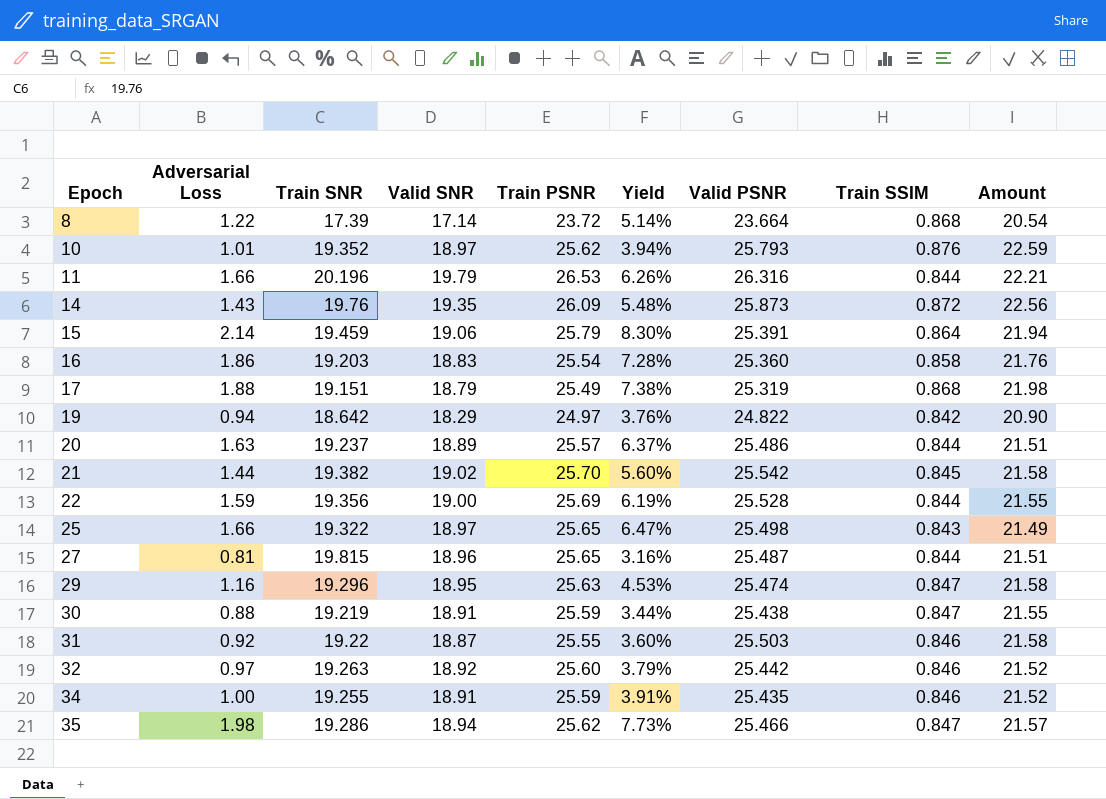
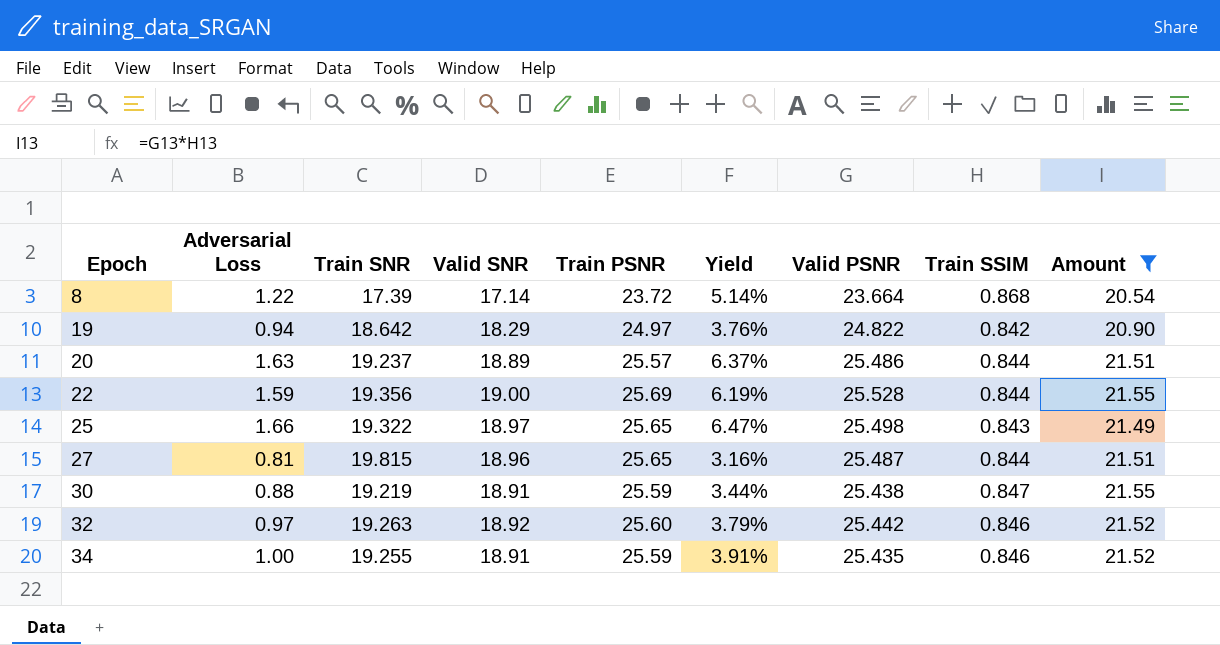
filter: none -> Amount <= 21.55

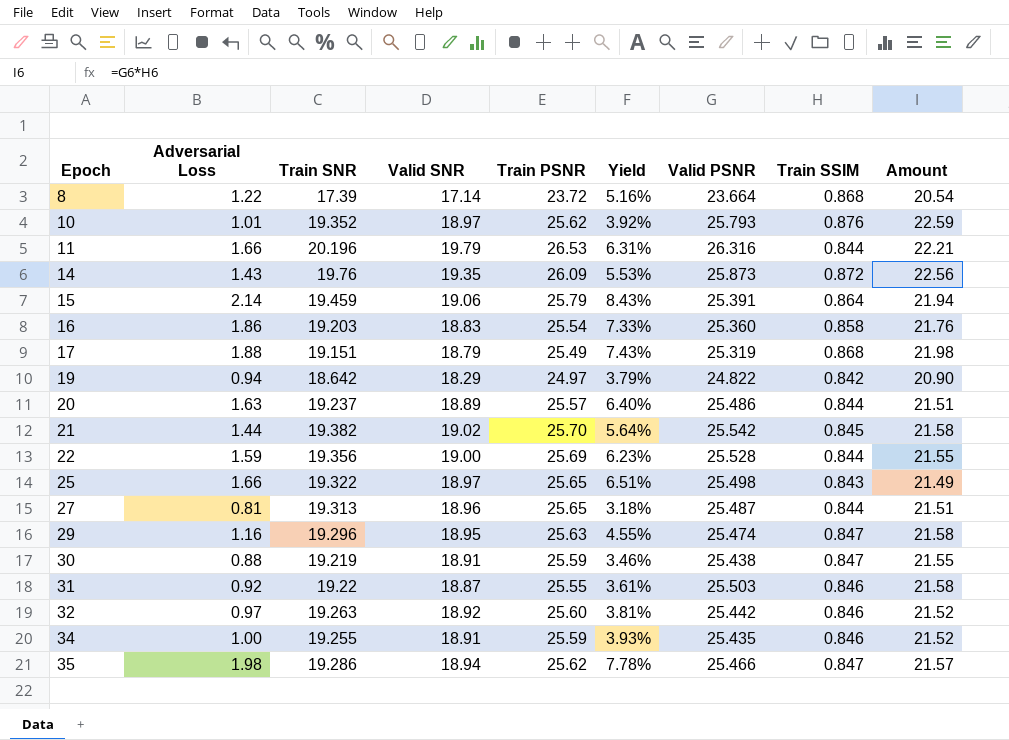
filter: Amount <= 21.55 -> none
column Yield | formula: [Adversarial Loss] / [Train PSNR] -> [Adversarial Loss] / [Valid PSNR]
27 | Train SNR: 19.815 -> 19.313

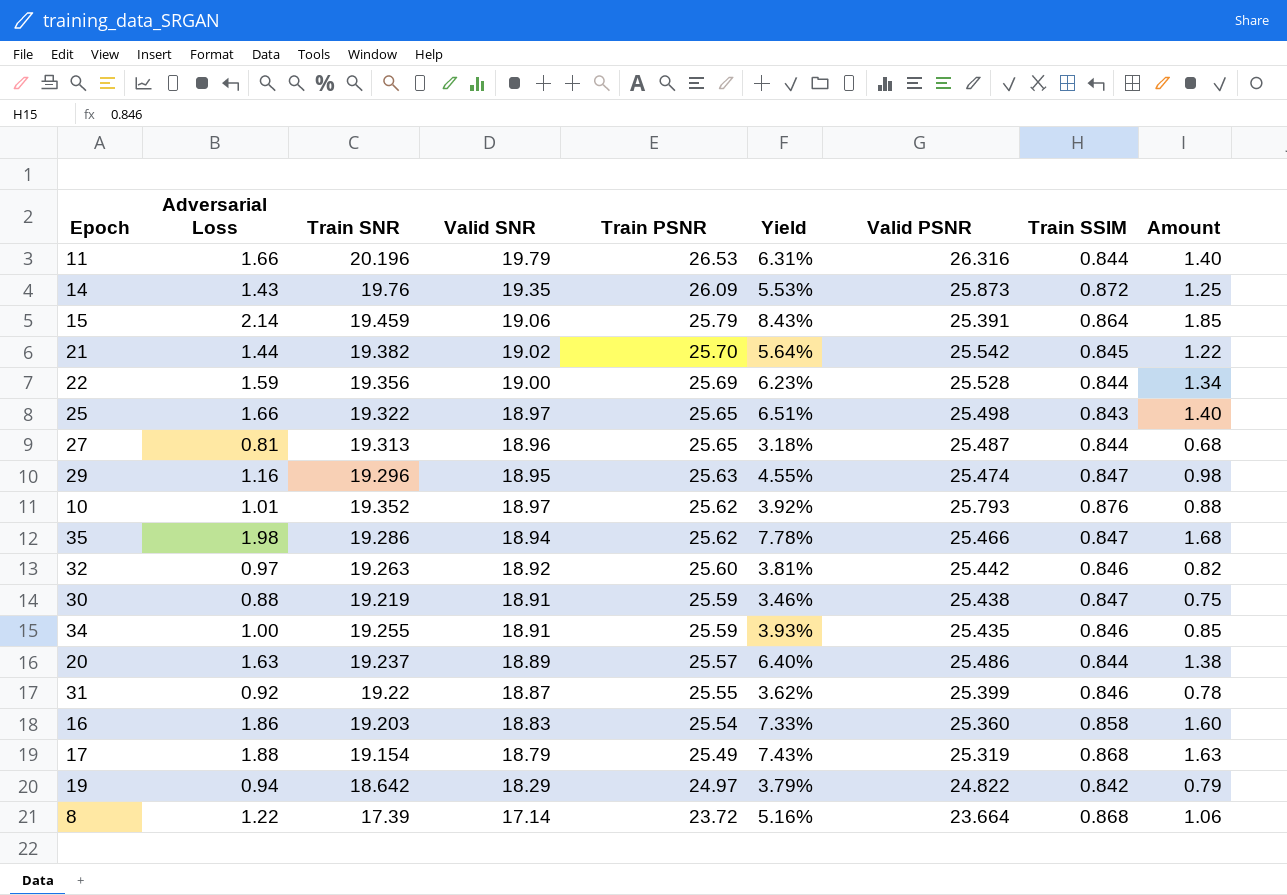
row order: Epoch ascending -> Train PSNR descending
column Amount | formula: [Valid PSNR] * [Train SSIM] -> [Adversarial Loss] * [Train SSIM]
31 | Yield: 3.61% -> 3.62%
31 | Valid PSNR: 25.503 -> 25.399
17 | Train SNR: 19.151 -> 19.154

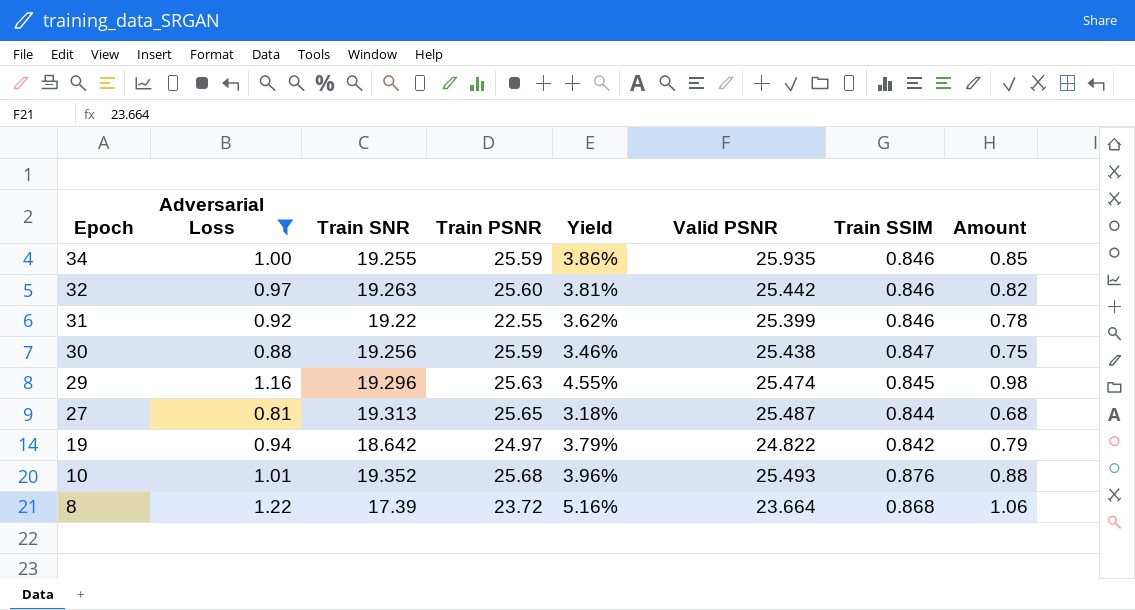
filter: none -> Adversarial Loss <= 1.22
row order: Train PSNR descending -> Epoch descending
column Valid SNR | position: 4 -> none
34 | Yield: 3.93% -> 3.86%
34 | Valid PSNR: 25.435 -> 25.935
31 | Train PSNR: 25.55 -> 22.55
30 | Train SNR: 19.219 -> 19.256
29 | Train SSIM: 0.847 -> 0.845
10 | Train PSNR: 25.62 -> 25.68
10 | Yield: 3.92% -> 3.96%
10 | Valid PSNR: 25.793 -> 25.493

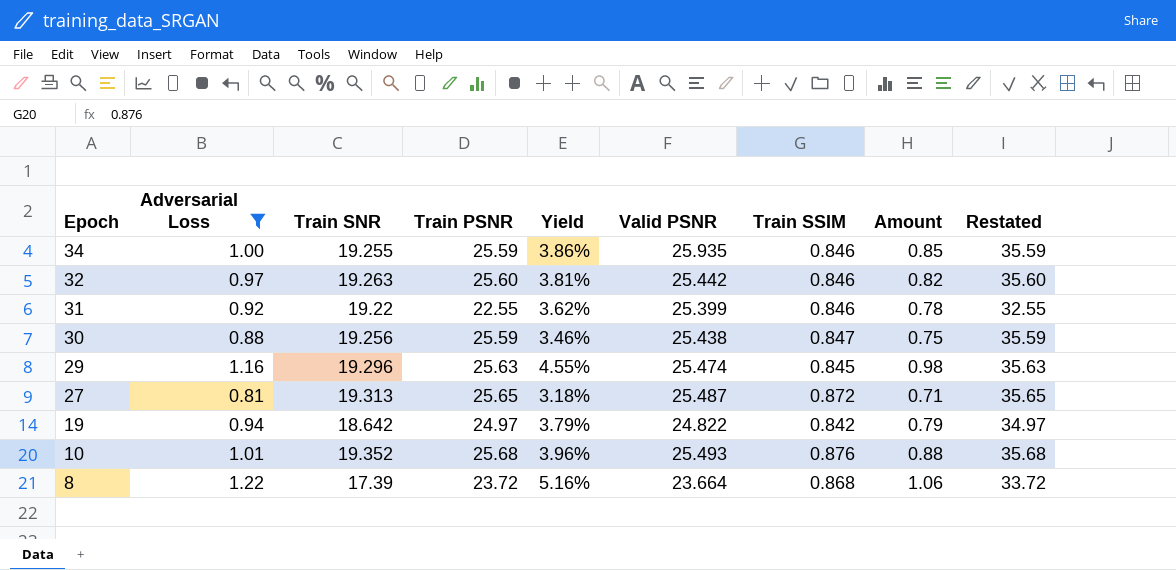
column Restated | formula: none -> [Train PSNR] + 10
27 | Train SSIM: 0.844 -> 0.872
27 | Amount: 0.68 -> 0.71

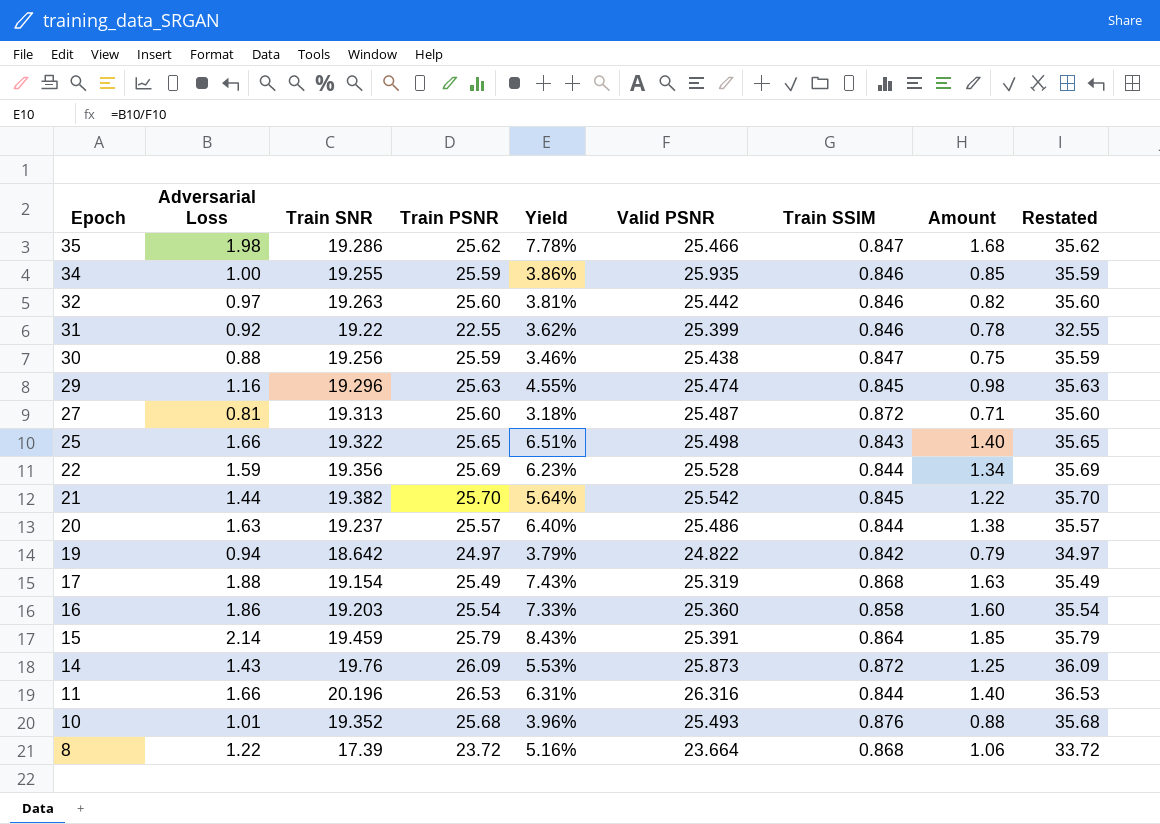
filter: Adversarial Loss <= 1.22 -> none
27 | Train PSNR: 25.65 -> 25.60
27 | Restated: 35.65 -> 35.60

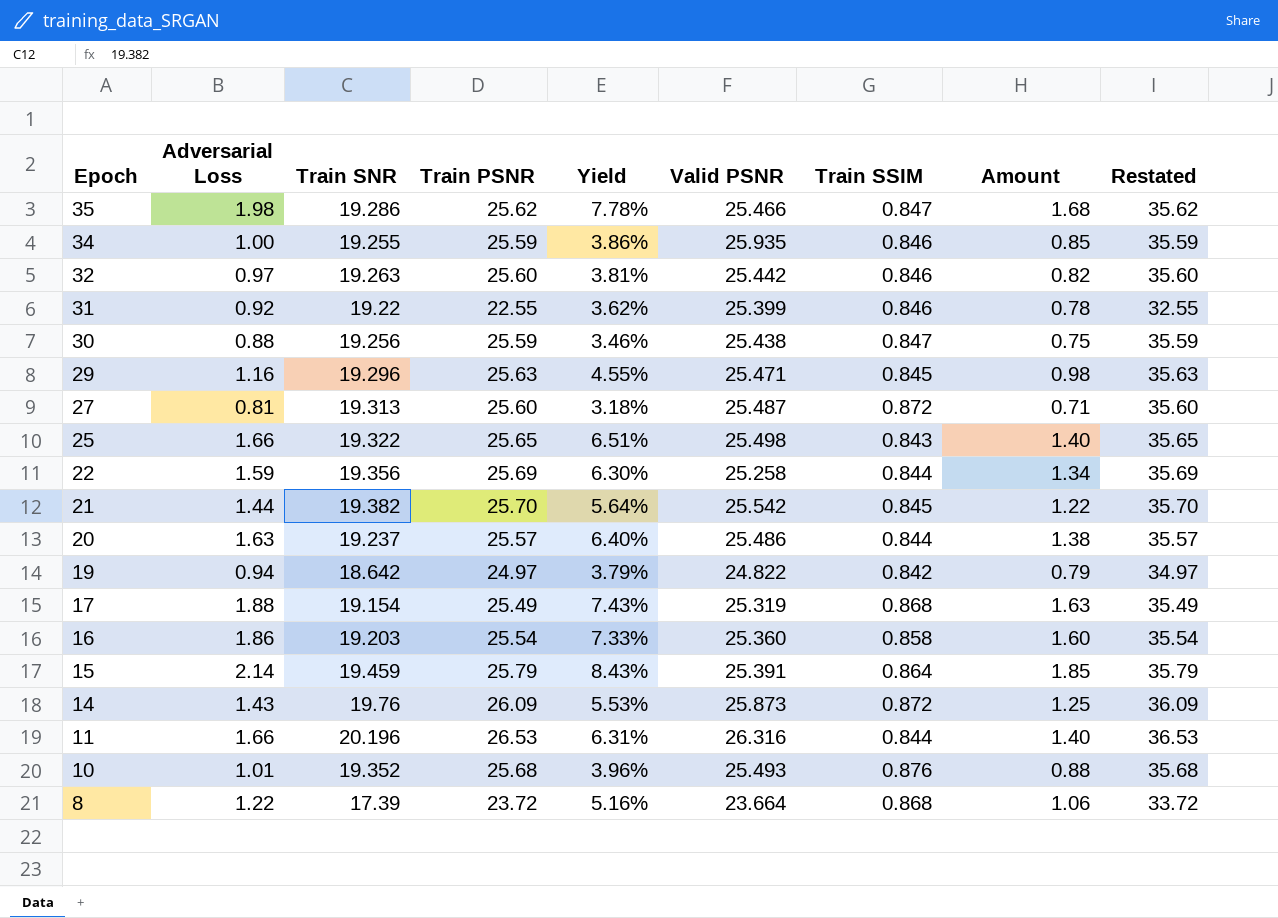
29 | Valid PSNR: 25.474 -> 25.471
22 | Yield: 6.23% -> 6.30%
22 | Valid PSNR: 25.528 -> 25.258

